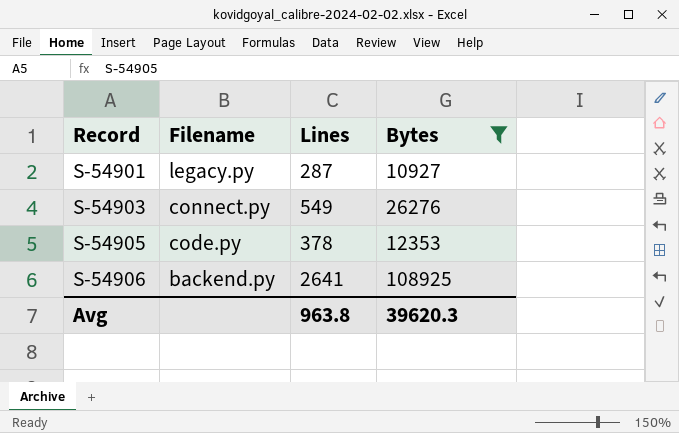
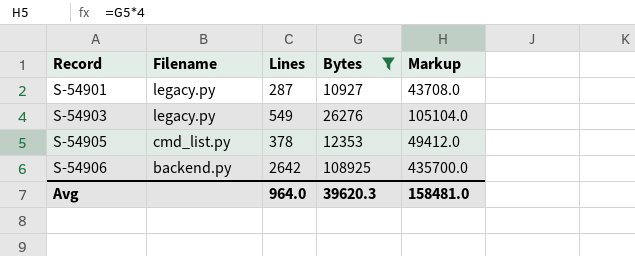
column Markup | formula: none -> [Bytes] * 4
S-54903 | Filename: connect.py -> legacy.py
S-54905 | Filename: code.py -> cmd_list.py
S-54906 | Lines: 2641 -> 2642
Avg | Lines: 963.8 -> 964.0

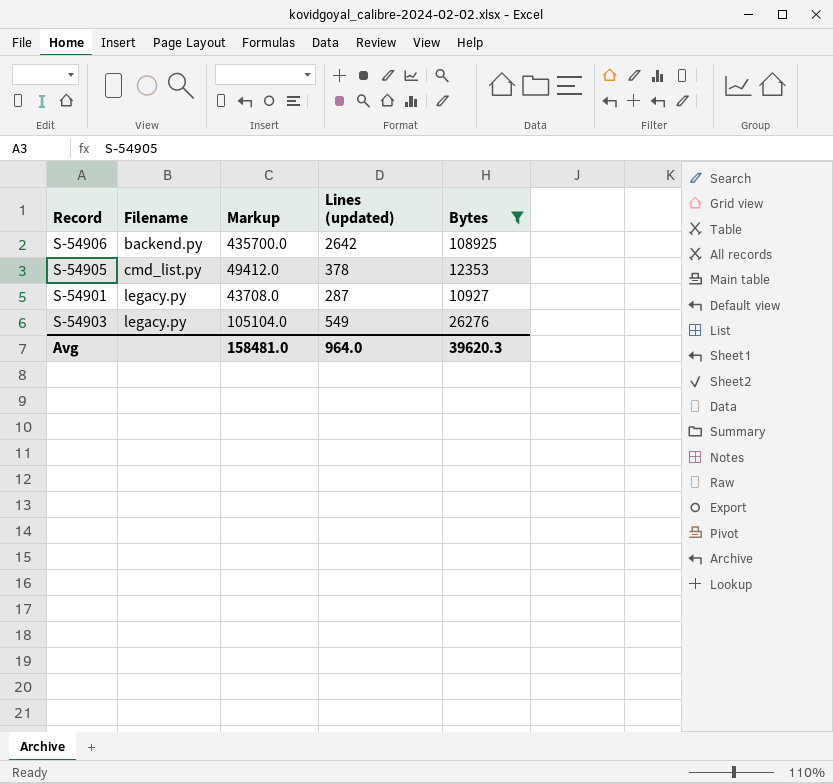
row order: Record ascending -> Filename ascending
column Markup | position: 5 -> 3
column name: Lines -> Lines (updated)

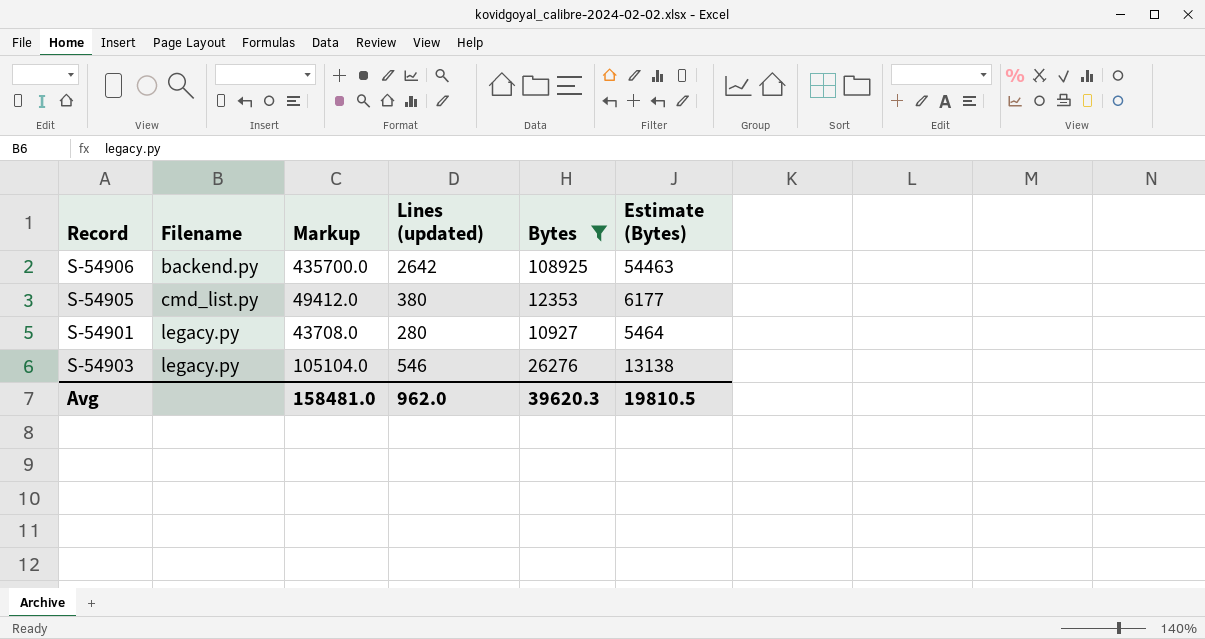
column Estimate (Bytes) | formula: none -> [Bytes] * 0.5
S-54905 | Lines (updated): 378 -> 380
S-54901 | Lines (updated): 287 -> 280
S-54903 | Lines (updated): 549 -> 546
Avg | Lines (updated): 964.0 -> 962.0

